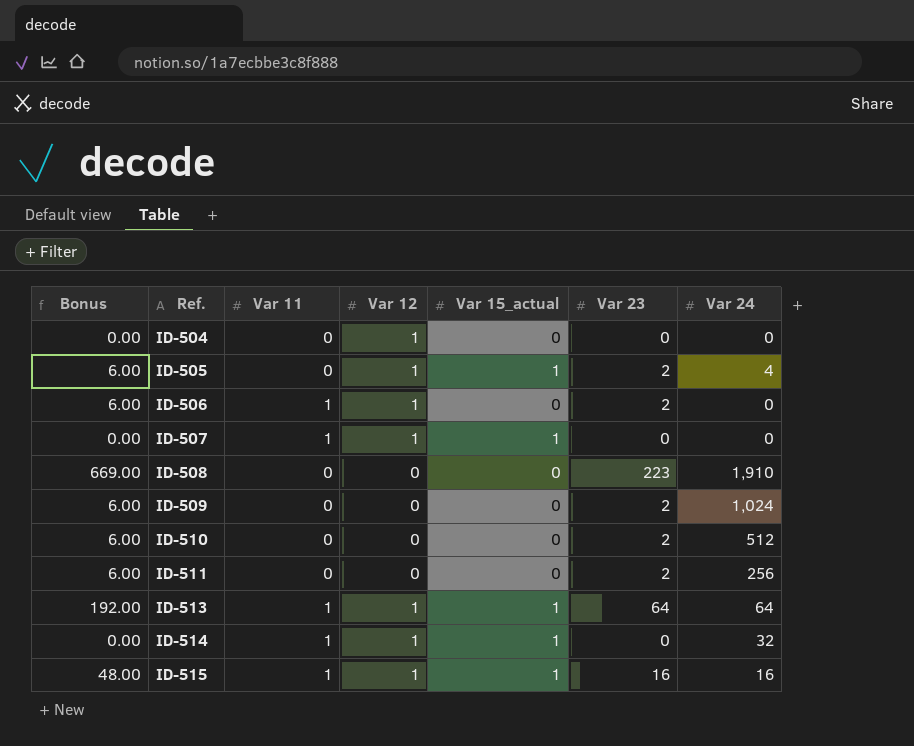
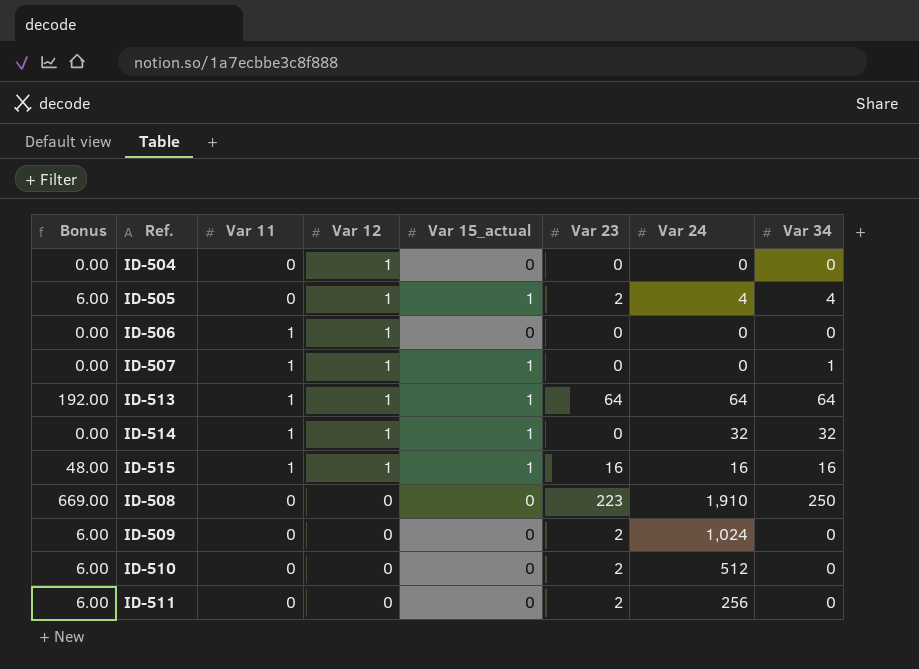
row order: Ref. ascending -> Var 12 descending
column Var 34 | position: none -> 8
ID-506 | Bonus: 6.00 -> 0.00
ID-506 | Var 23: 2 -> 0

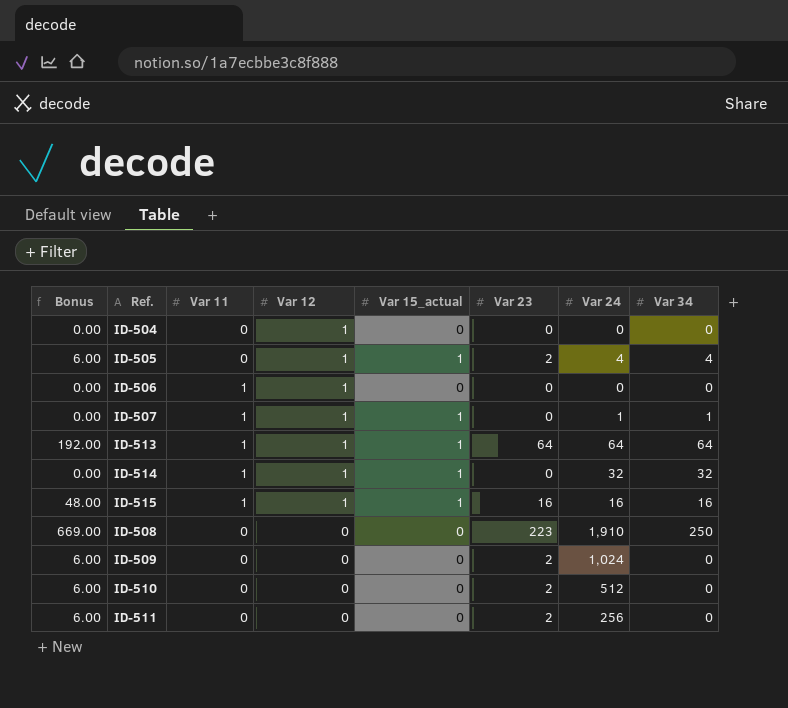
ID-507 | Var 24: 0 -> 1

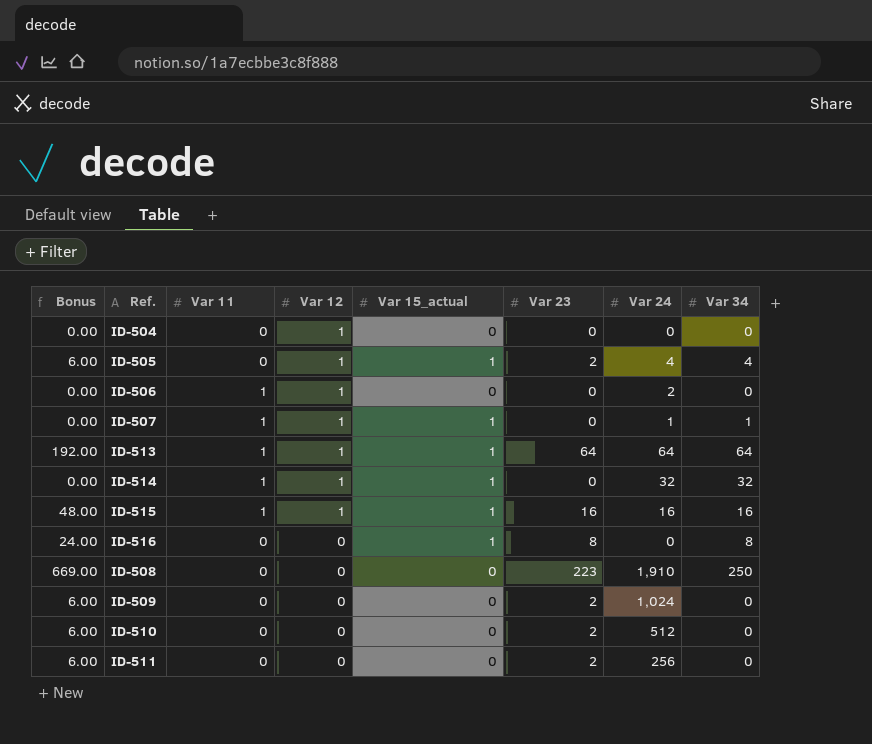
ID-506 | Var 24: 0 -> 2
row ID-516: none -> 24.00 | 0 | 0 | 1 | 8 | 0 | 8

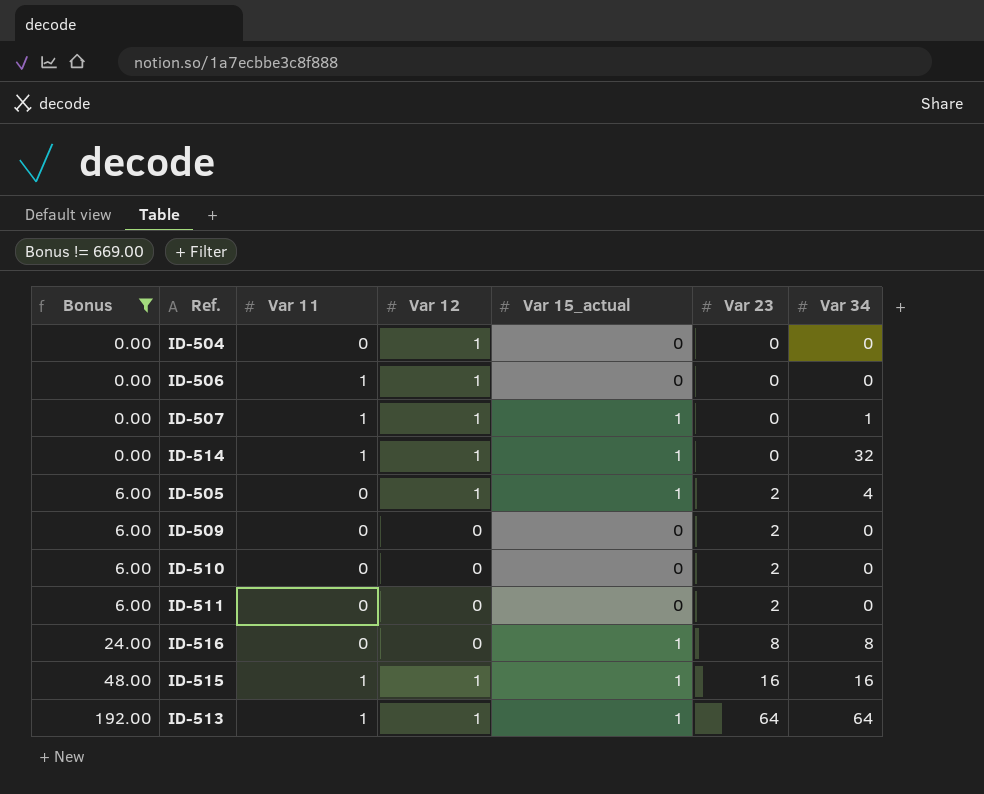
filter: none -> Bonus != 669.00
row order: Var 12 descending -> Bonus ascending
column Var 24 | position: 7 -> none

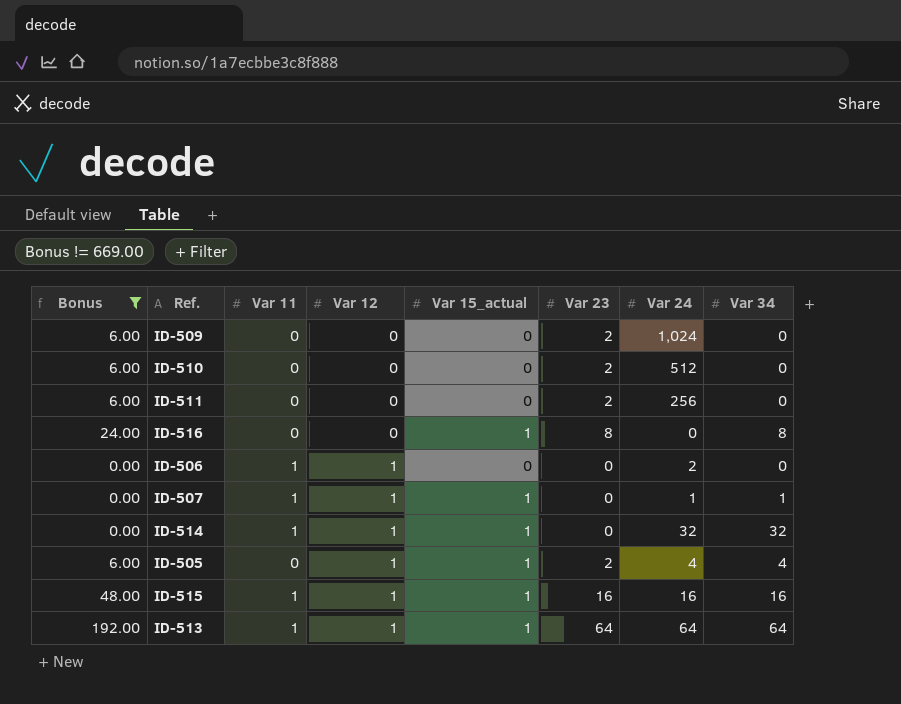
row order: Bonus ascending -> Var 12 ascending
column Var 24 | position: none -> 7
row ID-504: 0.00 | 0 | 1 | 0 | 0 | 0 -> none

